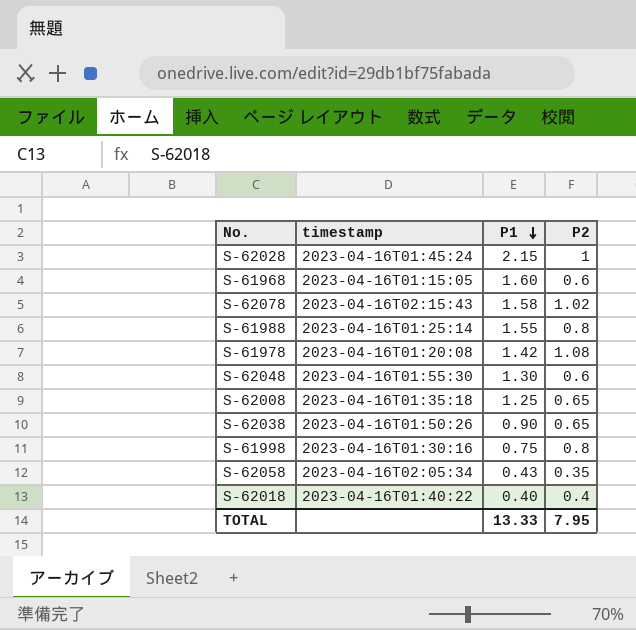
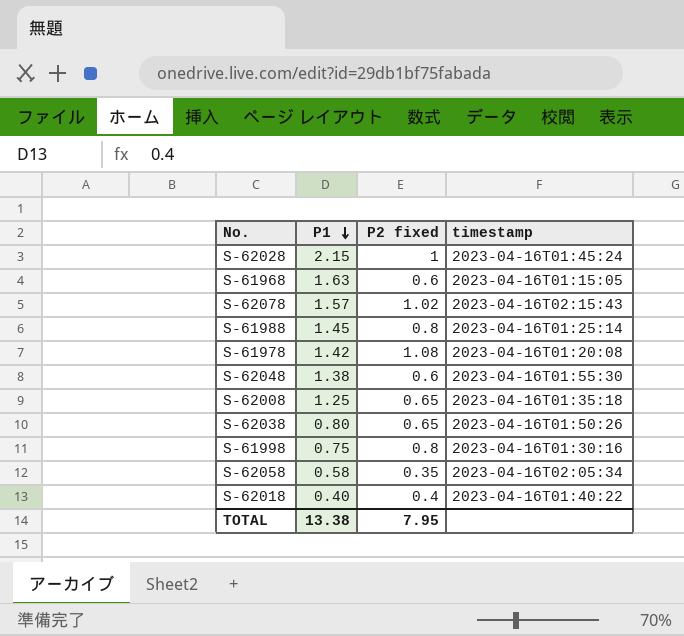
column name: P2 -> P2 fixed
column timestamp | position: 2 -> 4
S-61968 | P1: 1.60 -> 1.63
S-62078 | P1: 1.58 -> 1.57
S-61988 | P1: 1.55 -> 1.45
S-62048 | P1: 1.30 -> 1.38
S-62038 | P1: 0.90 -> 0.80
S-62058 | P1: 0.43 -> 0.58
TOTAL | P1: 13.33 -> 13.38

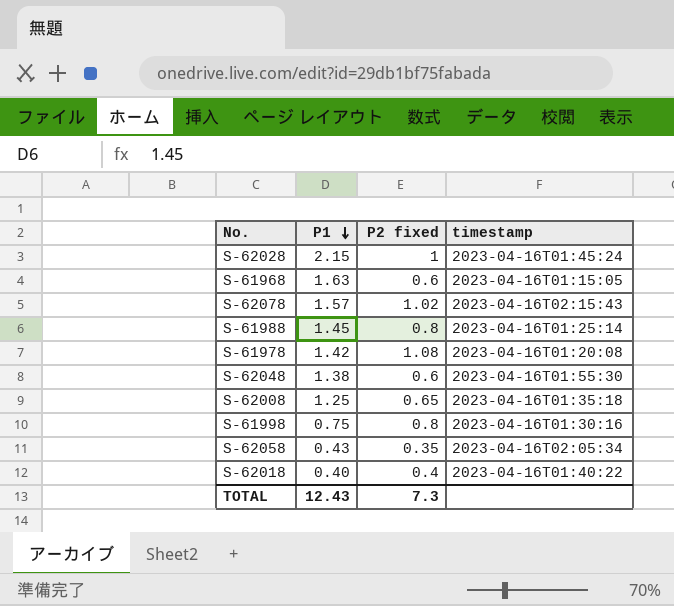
row S-62038: 0.80 | 0.65 | 2023-04-16T01:50:26 -> none
S-62058 | P1: 0.58 -> 0.43
TOTAL | P1: 13.38 -> 12.43
TOTAL | P2 fixed: 7.95 -> 7.3

